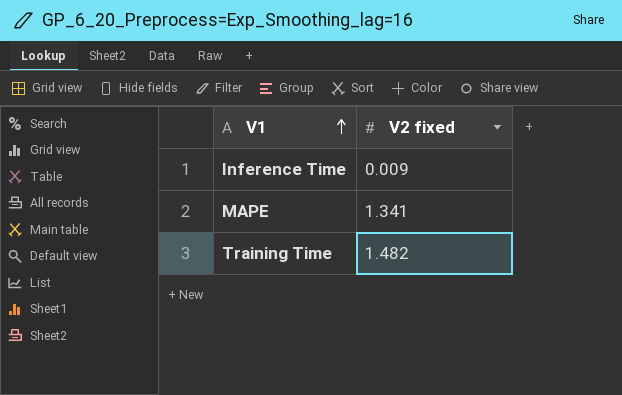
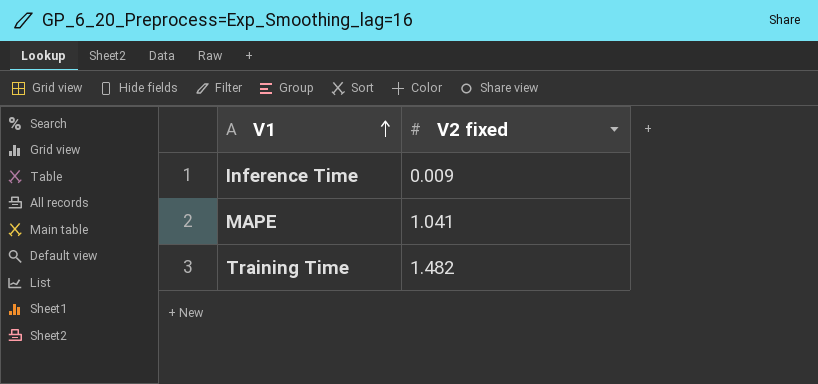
MAPE | V2 fixed: 1.341 -> 1.041

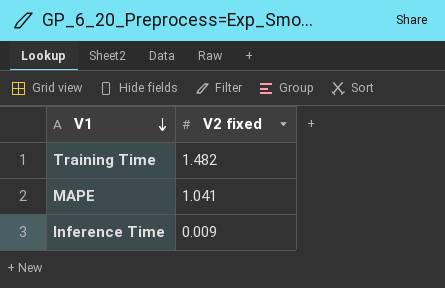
row order: V1 ascending -> V1 descending

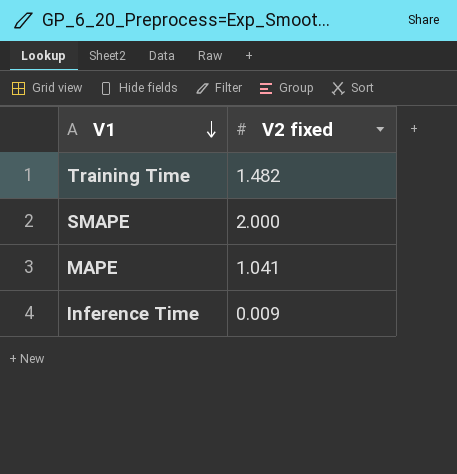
row SMAPE: none -> 2.000

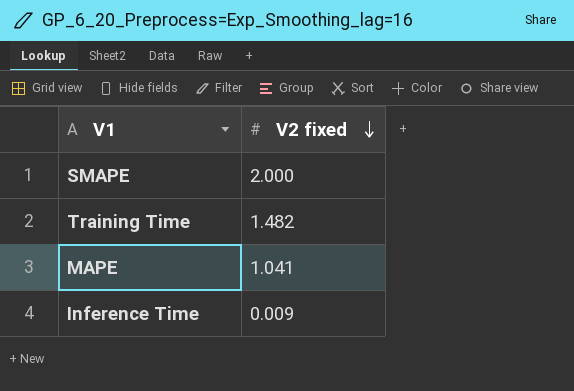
row order: V1 descending -> V2 fixed descending

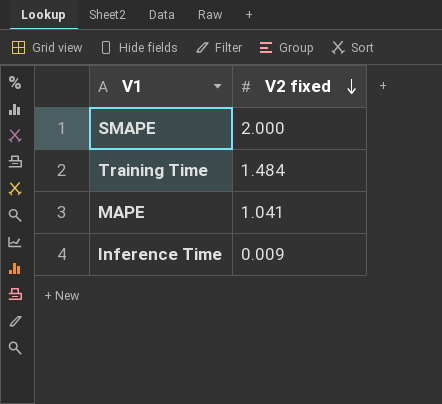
Training Time | V2 fixed: 1.482 -> 1.484

